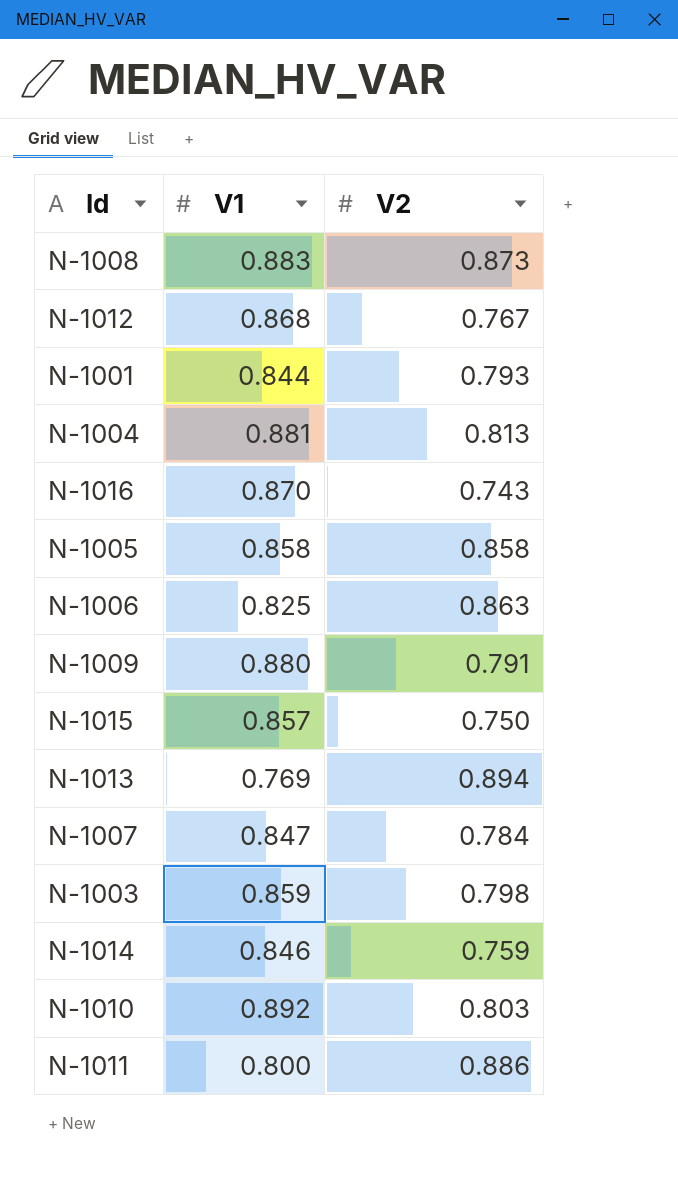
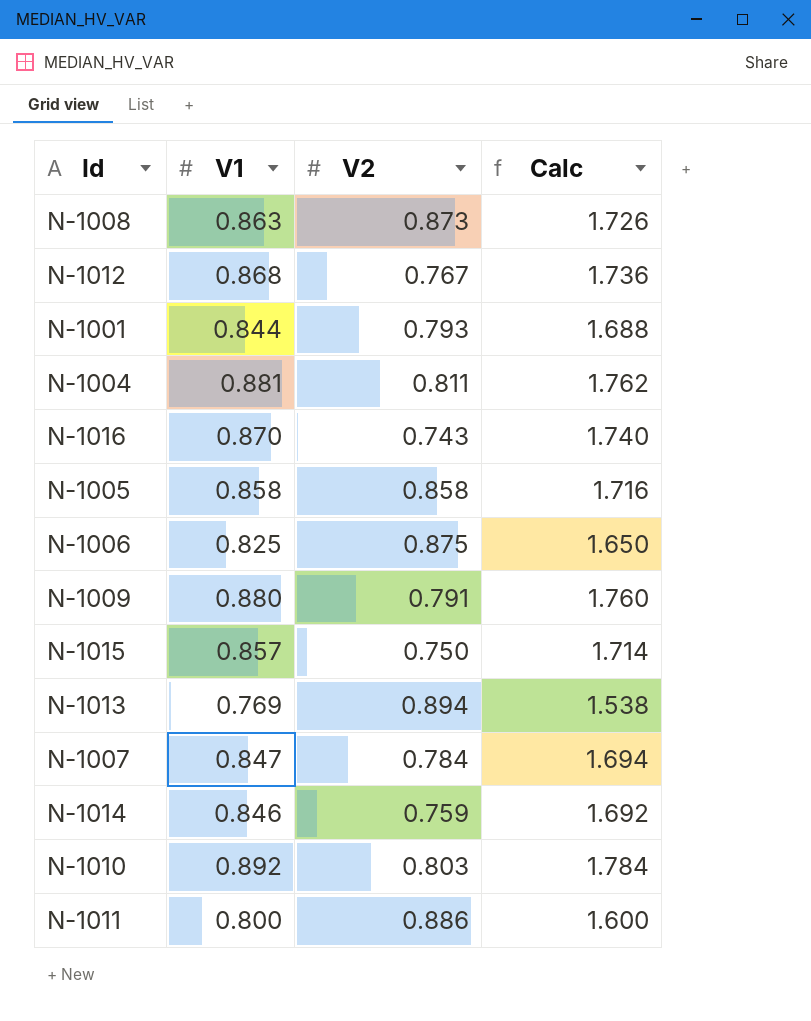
column Calc | formula: none -> [V1] * 2
row N-1003: 0.859 | 0.798 -> none
N-1008 | V1: 0.883 -> 0.863
N-1004 | V2: 0.813 -> 0.811
N-1006 | V2: 0.863 -> 0.875

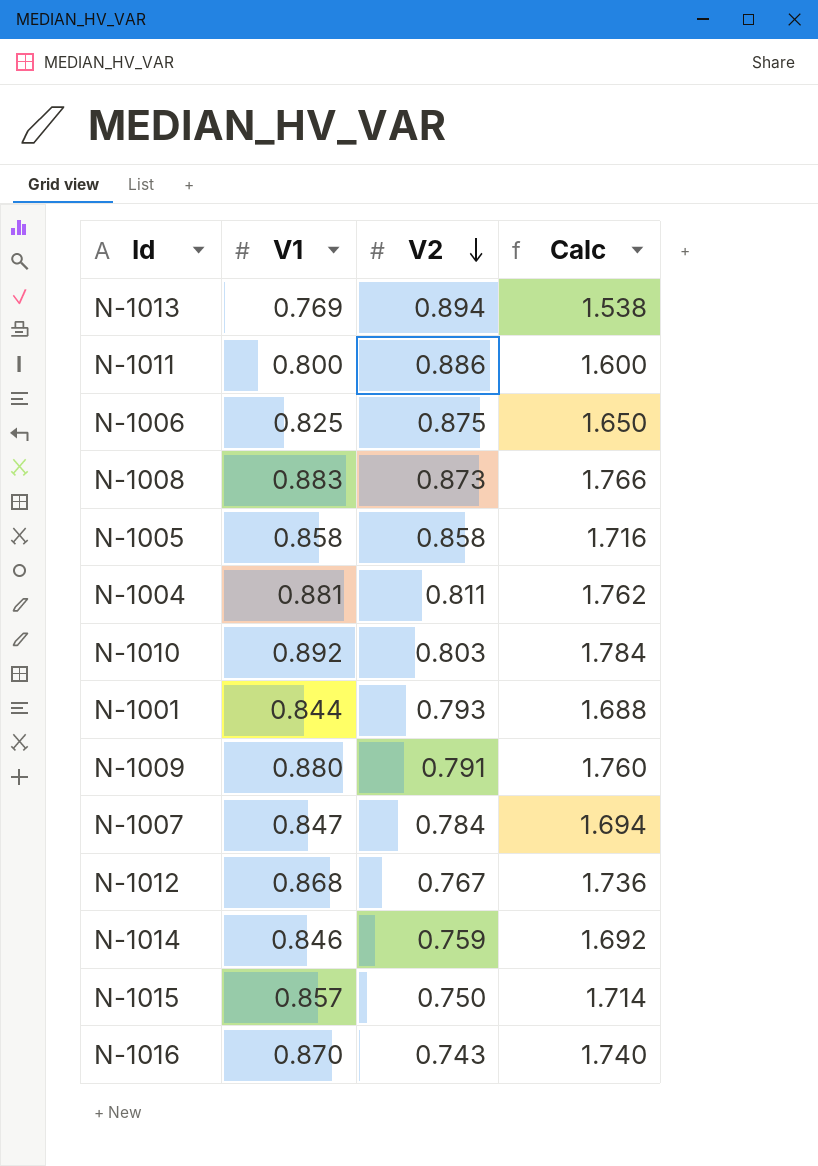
row order: none -> V2 descending
N-1008 | V1: 0.863 -> 0.883
N-1008 | Calc: 1.726 -> 1.766

